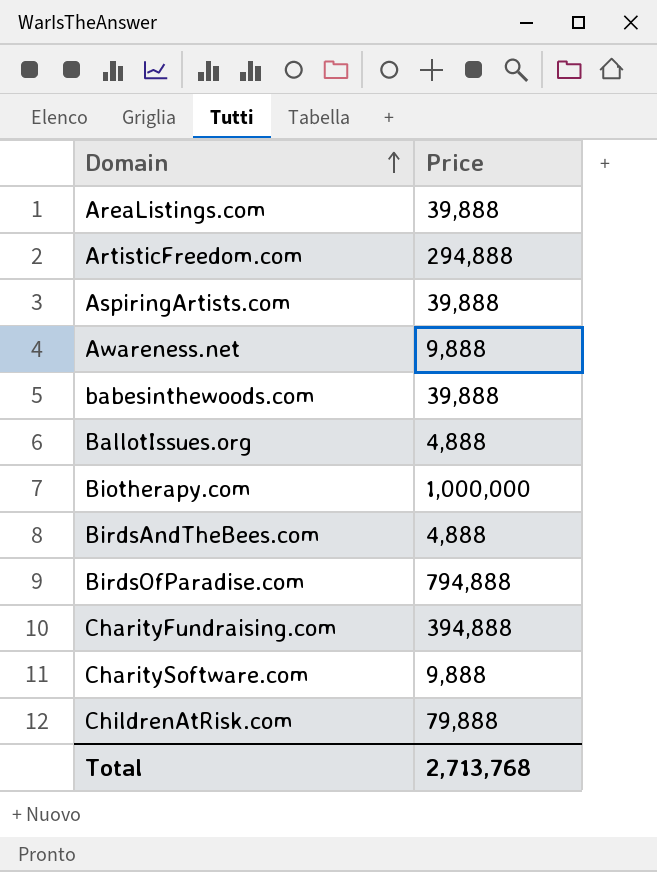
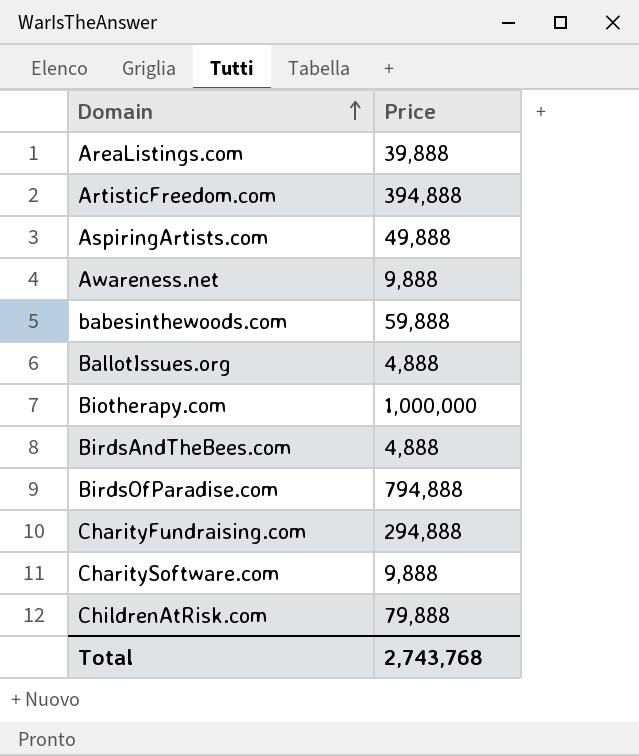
ArtisticFreedom.com | Price: 294,888 -> 394,888
AspiringArtists.com | Price: 39,888 -> 49,888
babesinthewoods.com | Price: 39,888 -> 59,888
CharityFundraising.com | Price: 394,888 -> 294,888
Total | Price: 2,713,768 -> 2,743,768

